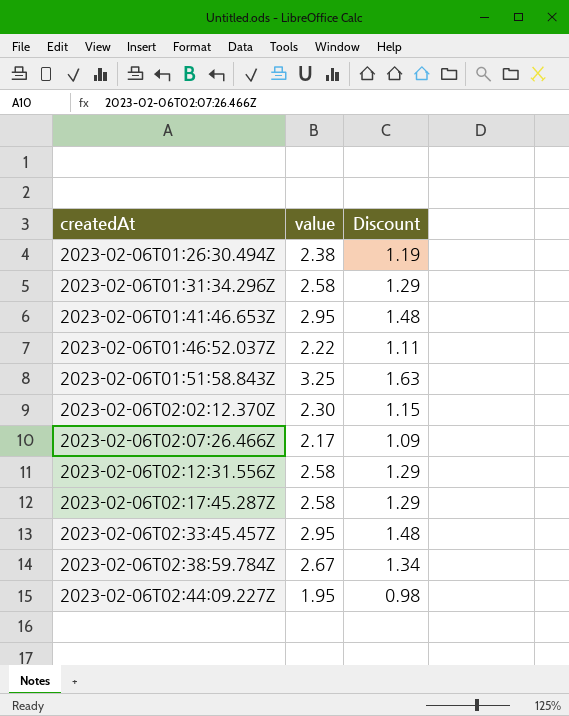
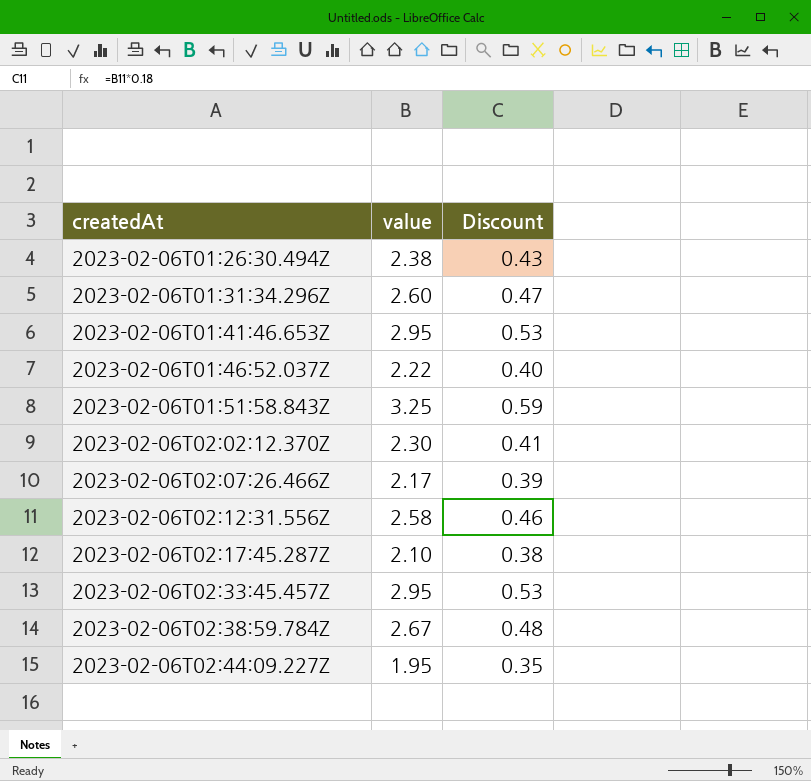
column Discount | formula: [value] * 0.5 -> [value] * 0.18
2023-02-06T01:31:34.296Z | value: 2.58 -> 2.60
2023-02-06T02:17:45.287Z | value: 2.58 -> 2.10

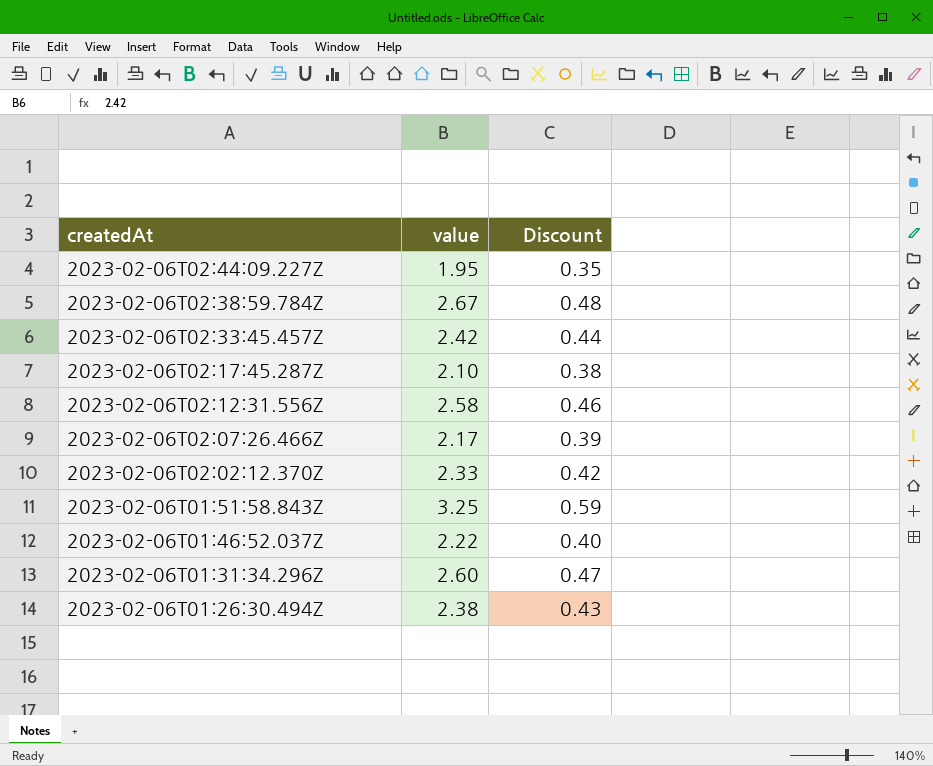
row order: createdAt ascending -> createdAt descending
row 2023-02-06T01:41:46.653Z: 2.95 | 0.53 -> none
2023-02-06T02:33:45.457Z | value: 2.95 -> 2.42
2023-02-06T02:33:45.457Z | Discount: 0.53 -> 0.44
2023-02-06T02:02:12.370Z | value: 2.30 -> 2.33
2023-02-06T02:02:12.370Z | Discount: 0.41 -> 0.42

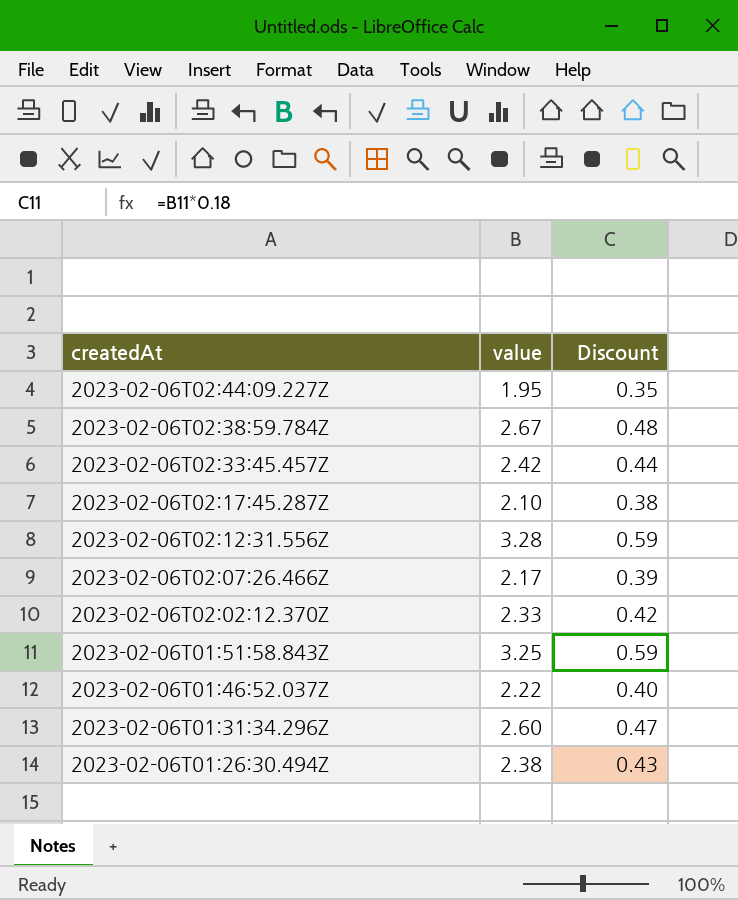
2023-02-06T02:12:31.556Z | value: 2.58 -> 3.28
2023-02-06T02:12:31.556Z | Discount: 0.46 -> 0.59

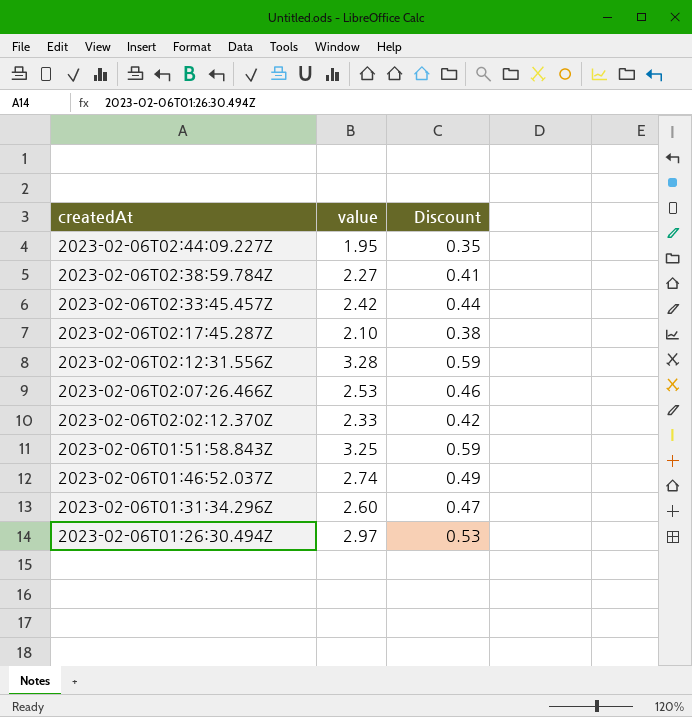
2023-02-06T02:38:59.784Z | value: 2.67 -> 2.27
2023-02-06T02:38:59.784Z | Discount: 0.48 -> 0.41
2023-02-06T02:07:26.466Z | value: 2.17 -> 2.53
2023-02-06T02:07:26.466Z | Discount: 0.39 -> 0.46
2023-02-06T01:46:52.037Z | value: 2.22 -> 2.74
2023-02-06T01:46:52.037Z | Discount: 0.40 -> 0.49
2023-02-06T01:26:30.494Z | value: 2.38 -> 2.97
2023-02-06T01:26:30.494Z | Discount: 0.43 -> 0.53

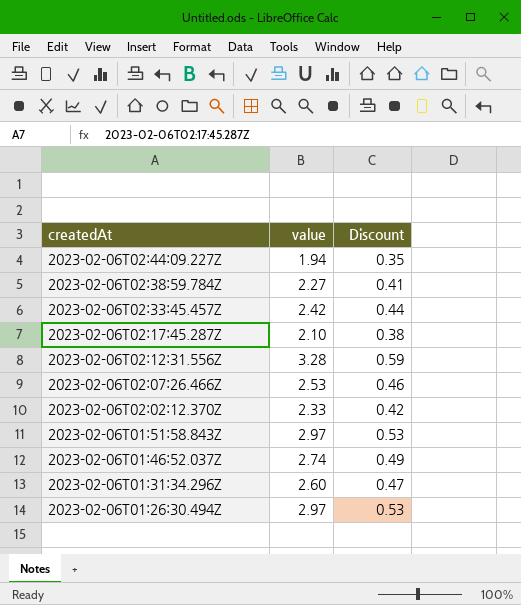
2023-02-06T02:44:09.227Z | value: 1.95 -> 1.94
2023-02-06T01:51:58.843Z | value: 3.25 -> 2.97
2023-02-06T01:51:58.843Z | Discount: 0.59 -> 0.53

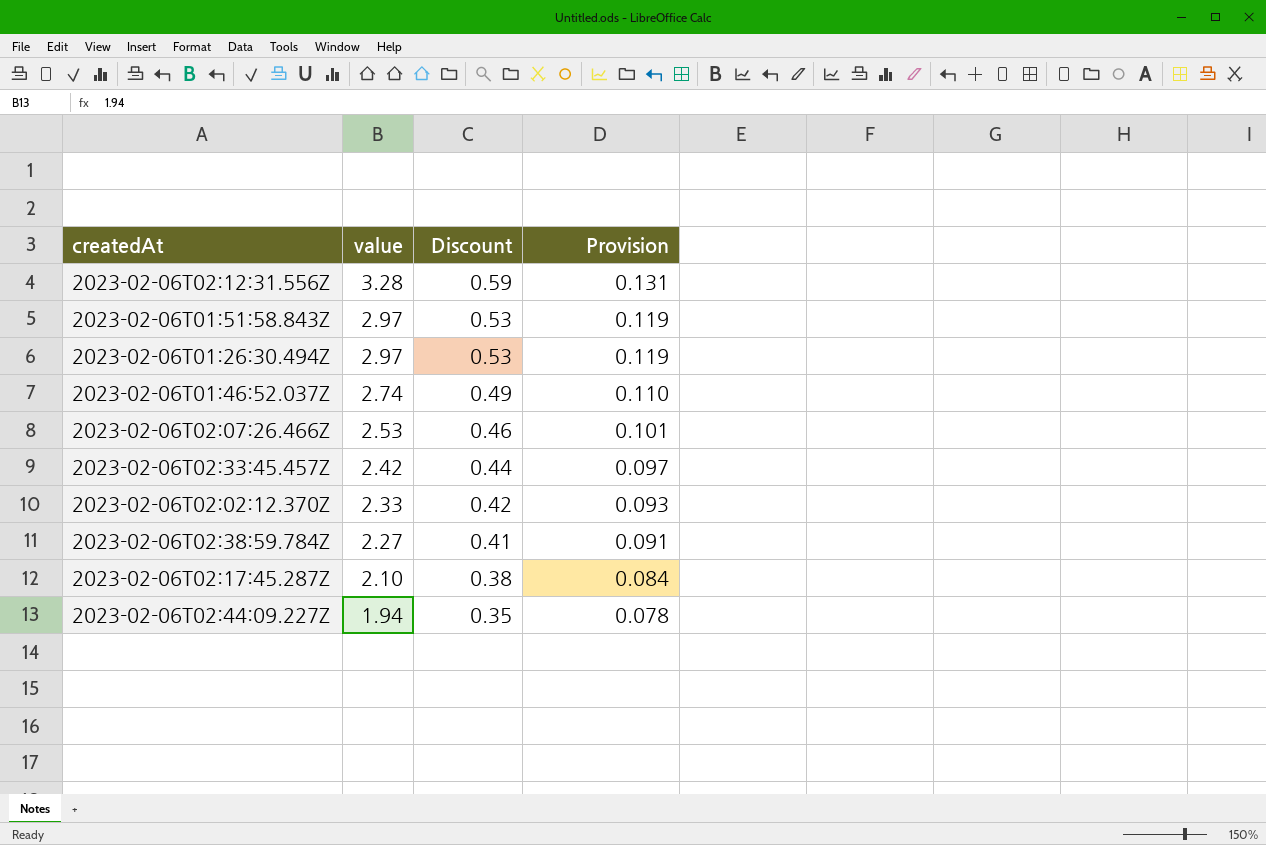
row order: createdAt descending -> value descending
column Provision | formula: none -> [value] * 0.04
row 2023-02-06T01:31:34.296Z: 2.60 | 0.47 -> none

